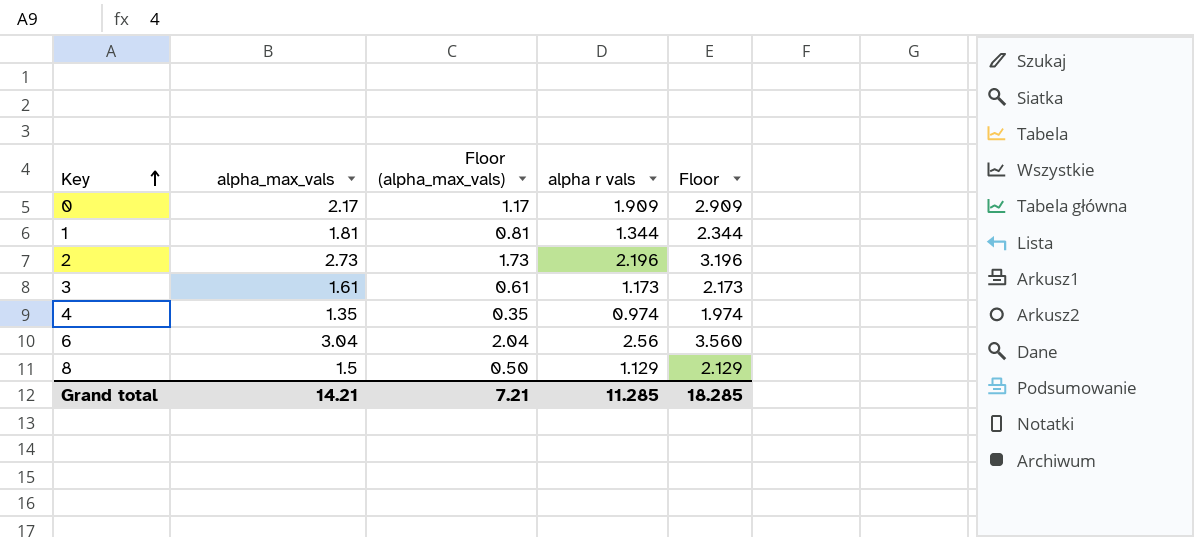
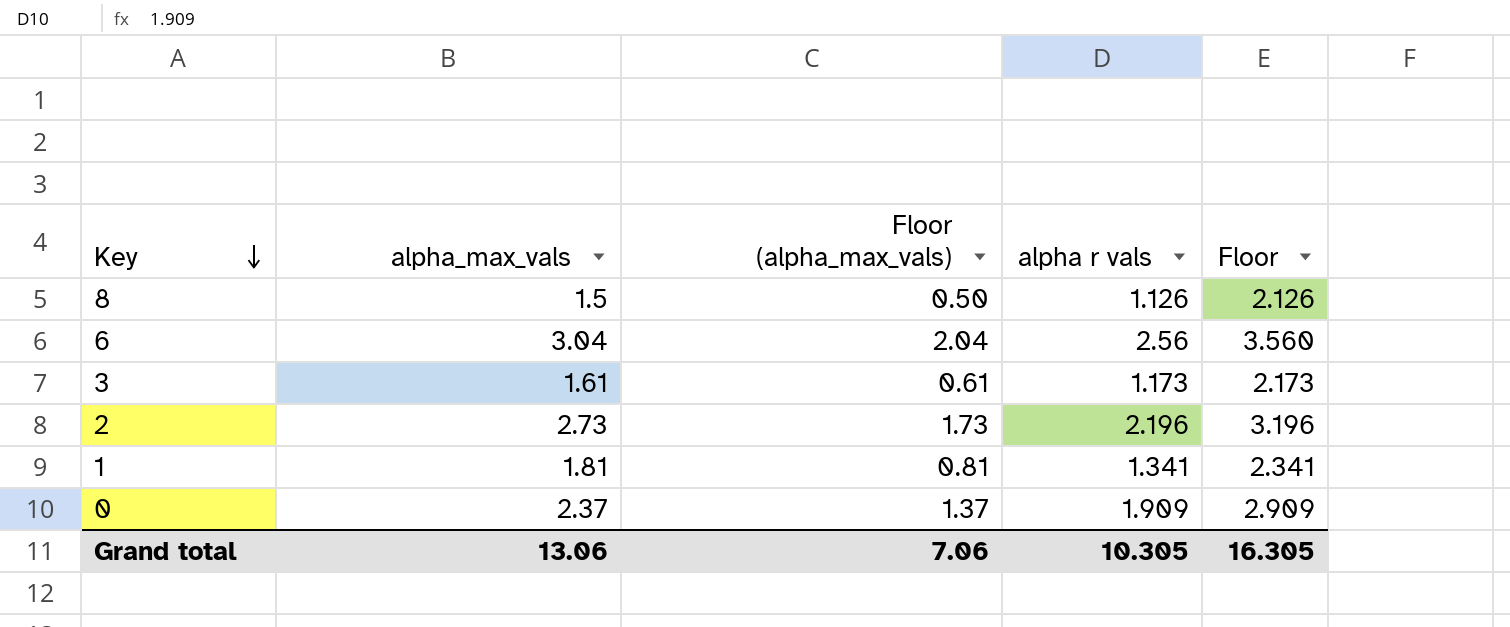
row order: Key ascending -> Key descending
row 4: 1.35 | 0.35 | 0.974 | 1.974 -> none
8 | alpha r vals: 1.129 -> 1.126
8 | Floor: 2.129 -> 2.126
1 | alpha r vals: 1.344 -> 1.341
1 | Floor: 2.344 -> 2.341
0 | alpha_max_vals: 2.17 -> 2.37
0 | Floor (alpha_max_vals): 1.17 -> 1.37
Grand total | alpha_max_vals: 14.21 -> 13.06
Grand total | Floor (alpha_max_vals): 7.21 -> 7.06
Grand total | alpha r vals: 11.285 -> 10.305
Grand total | Floor: 18.285 -> 16.305

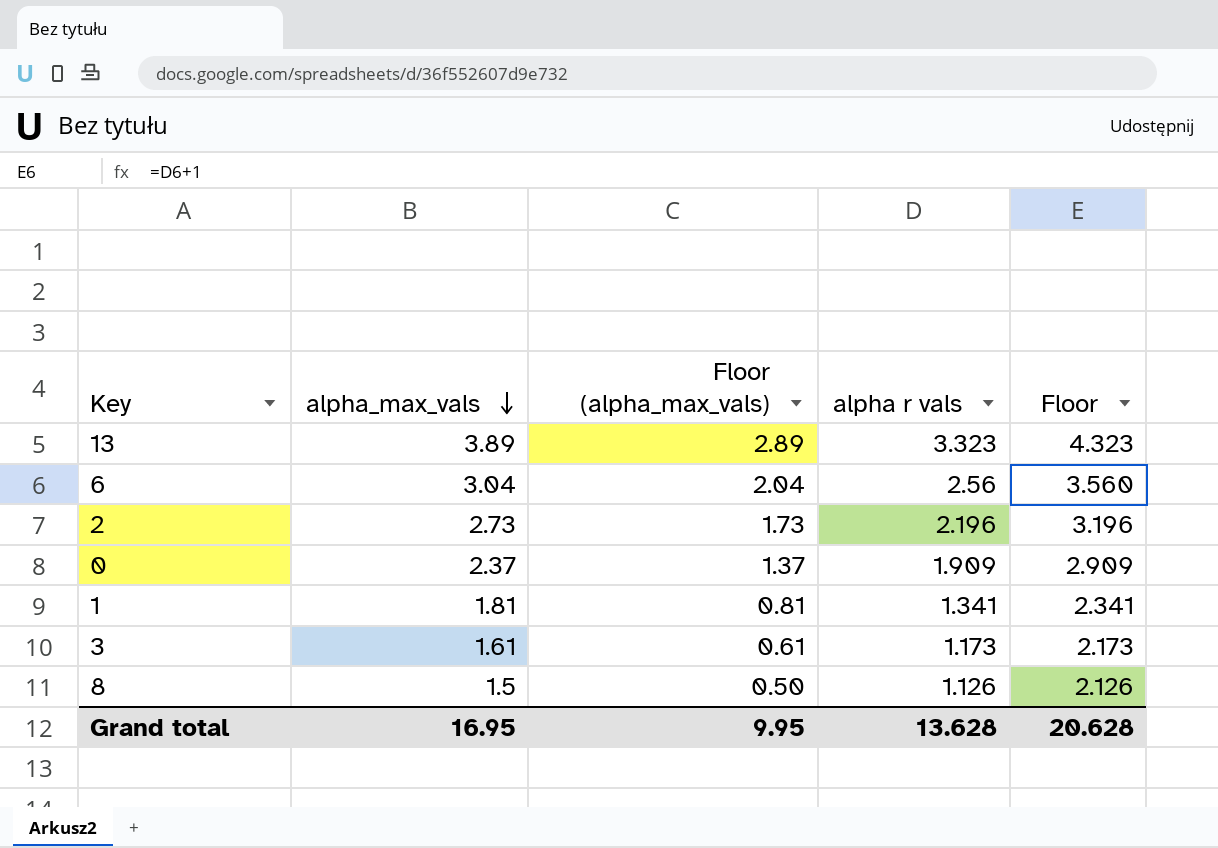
row order: Key descending -> alpha_max_vals descending
row 13: none -> 3.89 | 2.89 | 3.323 | 4.323
Grand total | alpha_max_vals: 13.06 -> 16.95
Grand total | Floor (alpha_max_vals): 7.06 -> 9.95
Grand total | alpha r vals: 10.305 -> 13.628
Grand total | Floor: 16.305 -> 20.628

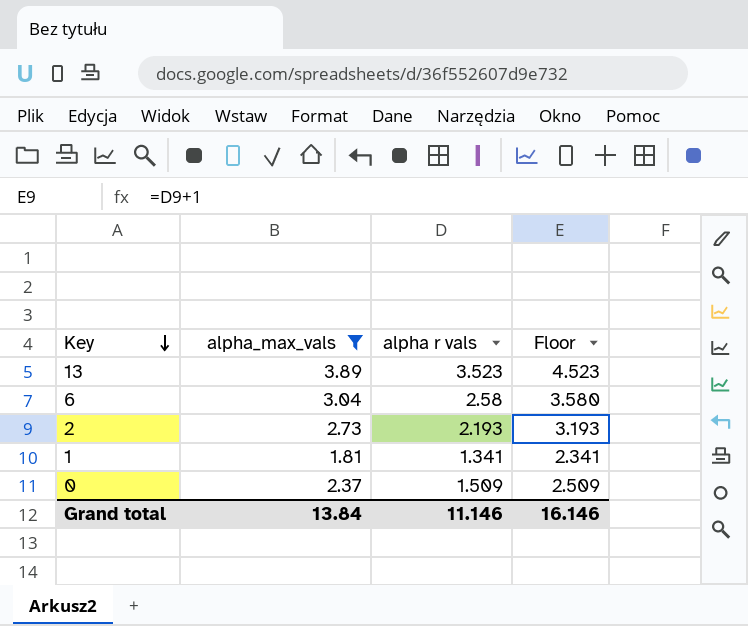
filter: none -> alpha_max_vals >= 1.81
row order: alpha_max_vals descending -> Key descending
column Floor (alpha_max_vals) | formula: [alpha_max_vals] - 1 -> none
13 | alpha r vals: 3.323 -> 3.523
13 | Floor: 4.323 -> 4.523
6 | alpha r vals: 2.56 -> 2.58
6 | Floor: 3.560 -> 3.580
2 | alpha r vals: 2.196 -> 2.193
2 | Floor: 3.196 -> 3.193
0 | alpha r vals: 1.909 -> 1.509
0 | Floor: 2.909 -> 2.509
Grand total | alpha_max_vals: 16.95 -> 13.84
Grand total | alpha r vals: 13.628 -> 11.146
Grand total | Floor: 20.628 -> 16.146

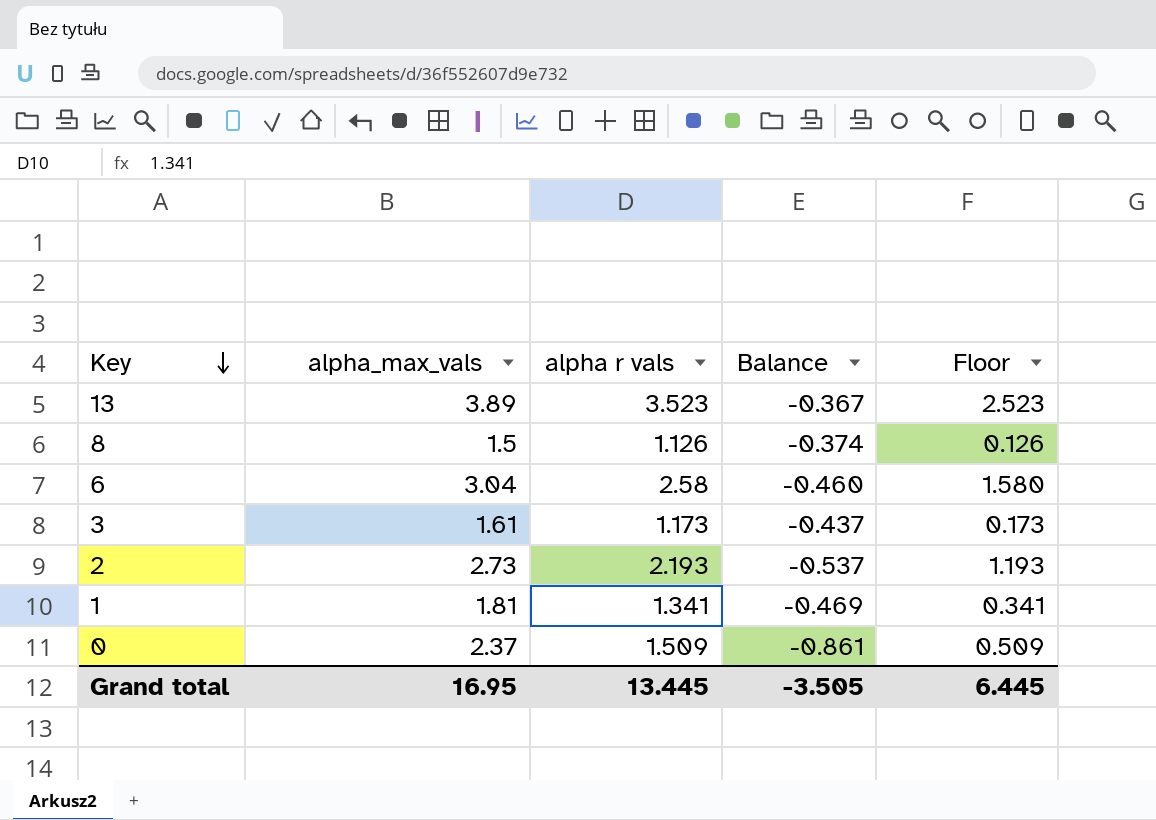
filter: alpha_max_vals >= 1.81 -> none
column Balance | formula: none -> [alpha r vals] - [alpha_max_vals]
column Floor | formula: [alpha r vals] + 1 -> [alpha r vals] - 1
Grand total | alpha_max_vals: 13.84 -> 16.95
Grand total | alpha r vals: 11.146 -> 13.445
Grand total | Floor: 16.146 -> 6.445

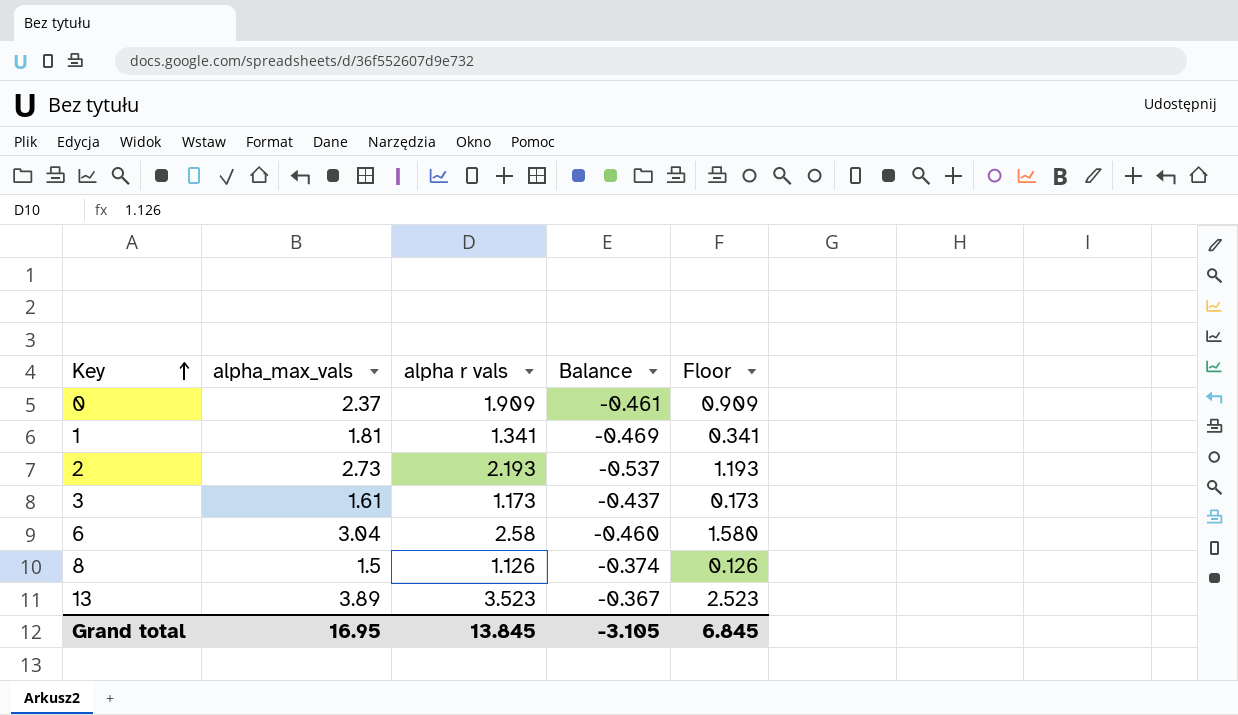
row order: Key descending -> Key ascending
0 | alpha r vals: 1.509 -> 1.909
0 | Balance: -0.861 -> -0.461
0 | Floor: 0.509 -> 0.909
Grand total | alpha r vals: 13.445 -> 13.845
Grand total | Balance: -3.505 -> -3.105
Grand total | Floor: 6.445 -> 6.845

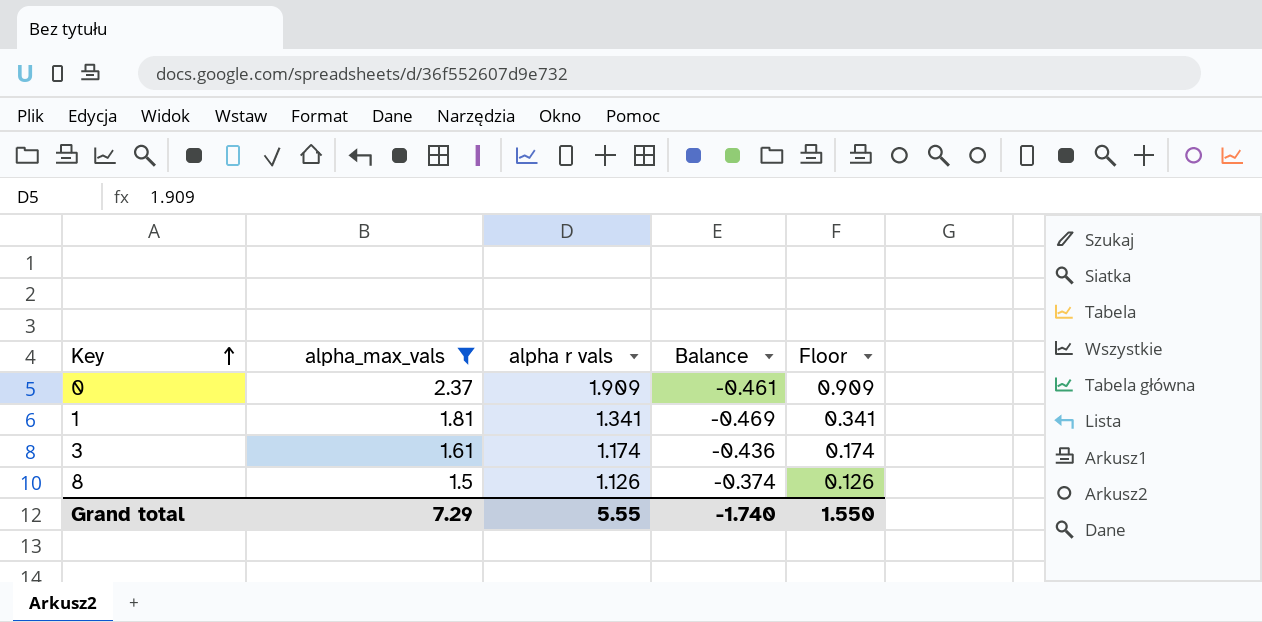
filter: none -> alpha_max_vals <= 2.37
3 | alpha r vals: 1.173 -> 1.174
3 | Balance: -0.437 -> -0.436
3 | Floor: 0.173 -> 0.174
Grand total | alpha_max_vals: 16.95 -> 7.29
Grand total | alpha r vals: 13.845 -> 5.55
Grand total | Balance: -3.105 -> -1.740
Grand total | Floor: 6.845 -> 1.550

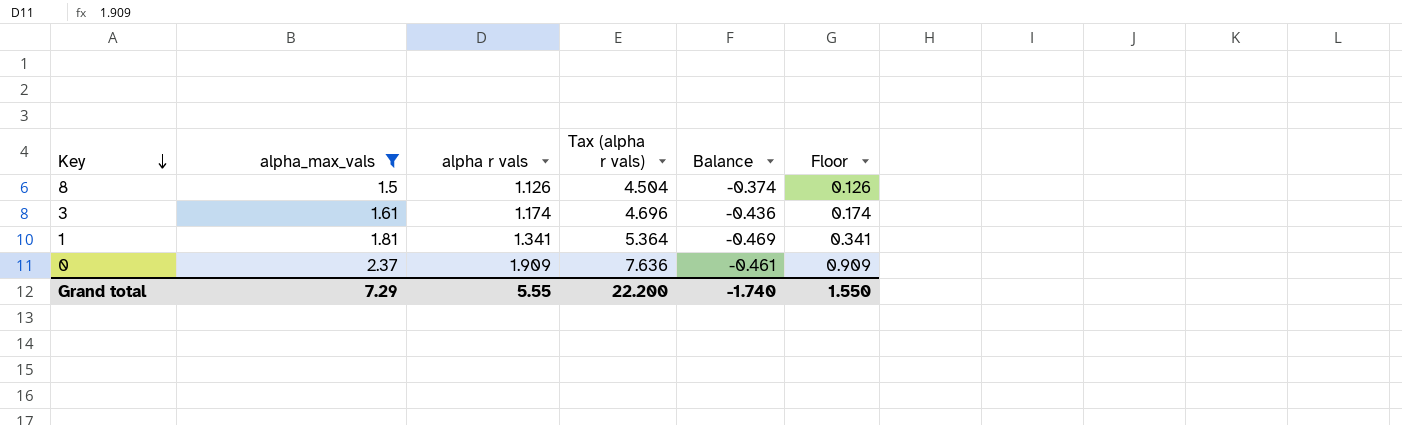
row order: Key ascending -> Key descending
column Tax (alpha r vals) | formula: none -> [alpha r vals] * 4

